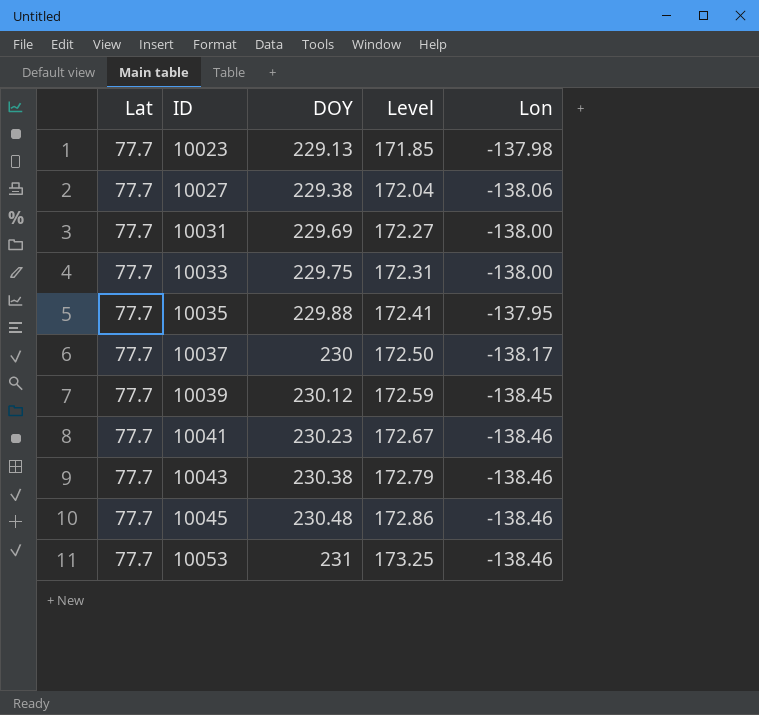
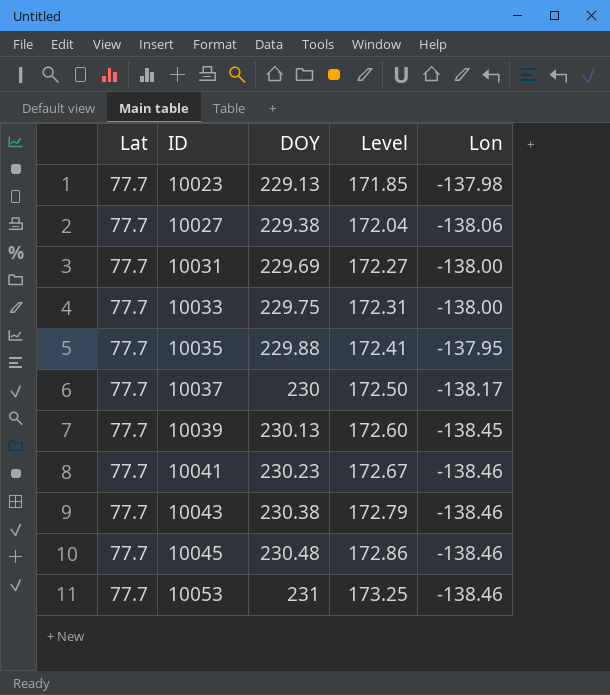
10039 | DOY: 230.12 -> 230.13
10039 | Level: 172.59 -> 172.60

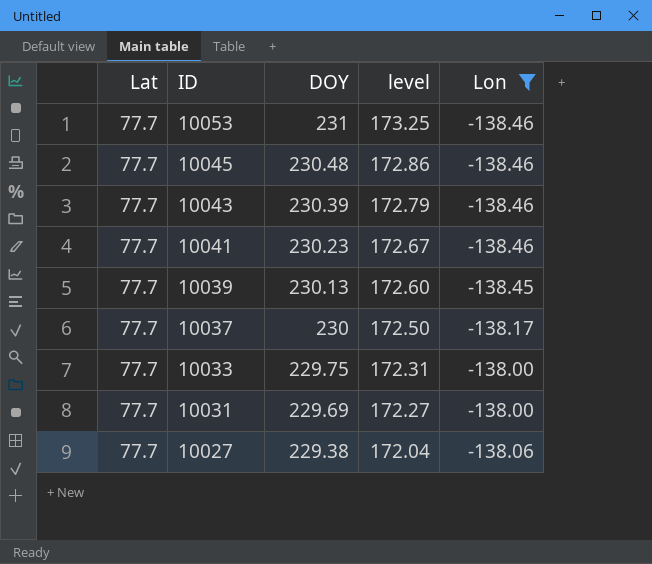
filter: none -> Lon <= -138.00
row order: ID ascending -> ID descending
column name: Level -> level
10043 | DOY: 230.38 -> 230.39

